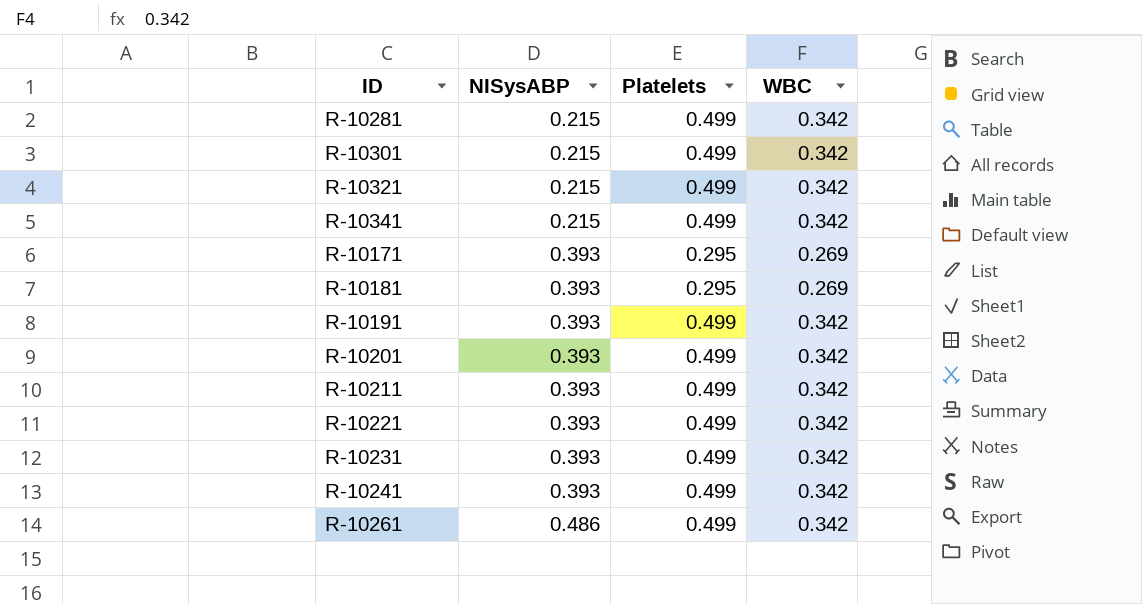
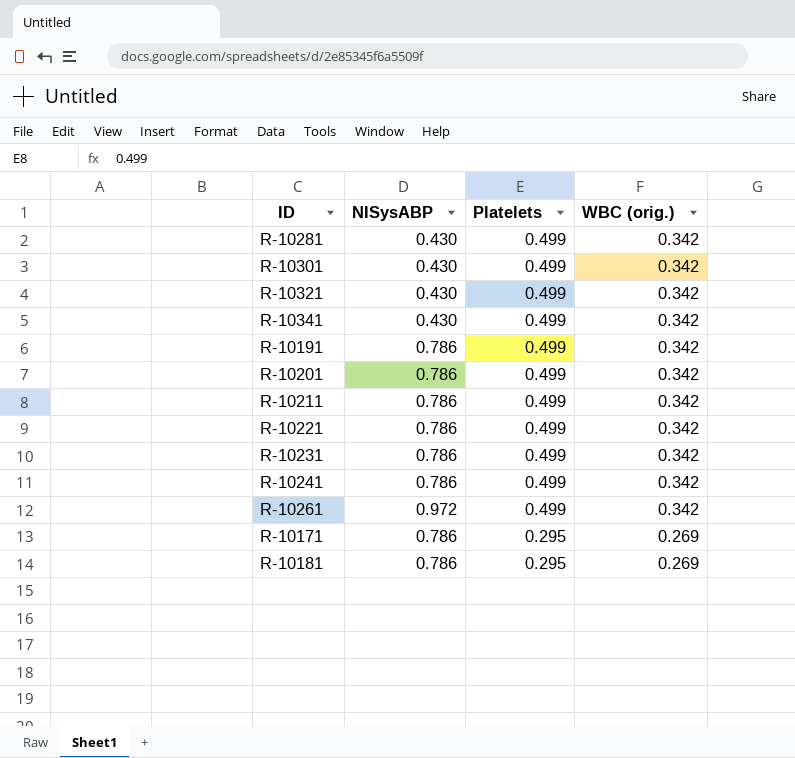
row order: NISysABP ascending -> Platelets descending
column name: WBC -> WBC (orig.)
R-10281 | NISysABP: 0.215 -> 0.430
R-10301 | NISysABP: 0.215 -> 0.430
R-10321 | NISysABP: 0.215 -> 0.430
R-10341 | NISysABP: 0.215 -> 0.430
R-10191 | NISysABP: 0.393 -> 0.786
R-10201 | NISysABP: 0.393 -> 0.786
R-10211 | NISysABP: 0.393 -> 0.786
R-10221 | NISysABP: 0.393 -> 0.786
R-10231 | NISysABP: 0.393 -> 0.786
R-10241 | NISysABP: 0.393 -> 0.786
R-10261 | NISysABP: 0.486 -> 0.972
R-10171 | NISysABP: 0.393 -> 0.786
R-10181 | NISysABP: 0.393 -> 0.786

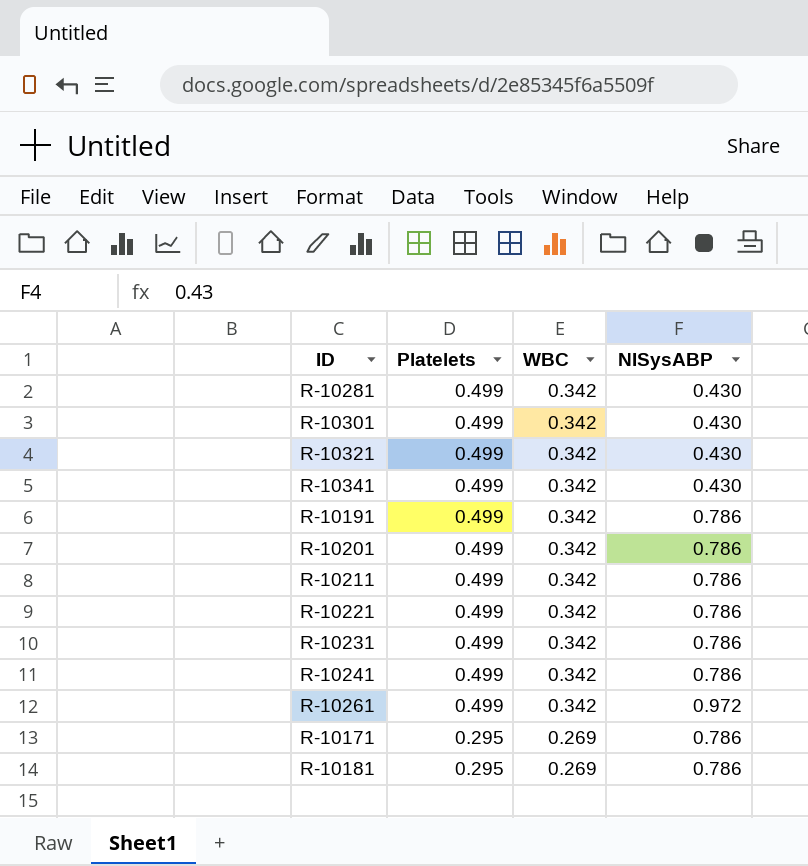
column name: WBC (orig.) -> WBC
column NISysABP | position: 2 -> 4

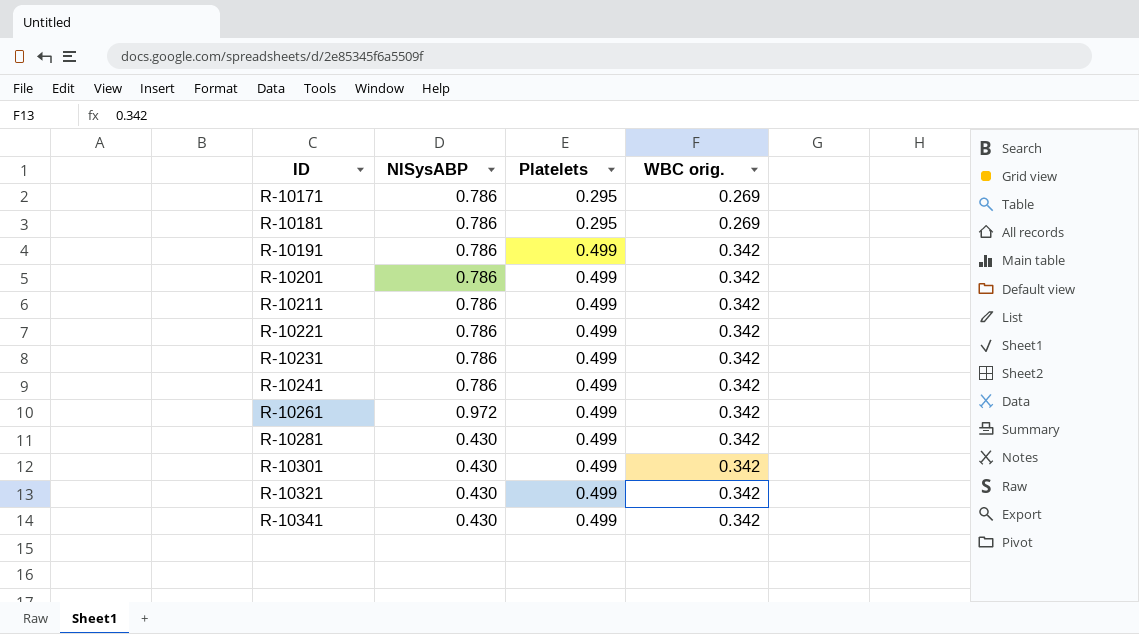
row order: Platelets descending -> ID ascending
column NISysABP | position: 4 -> 2
column name: WBC -> WBC orig.

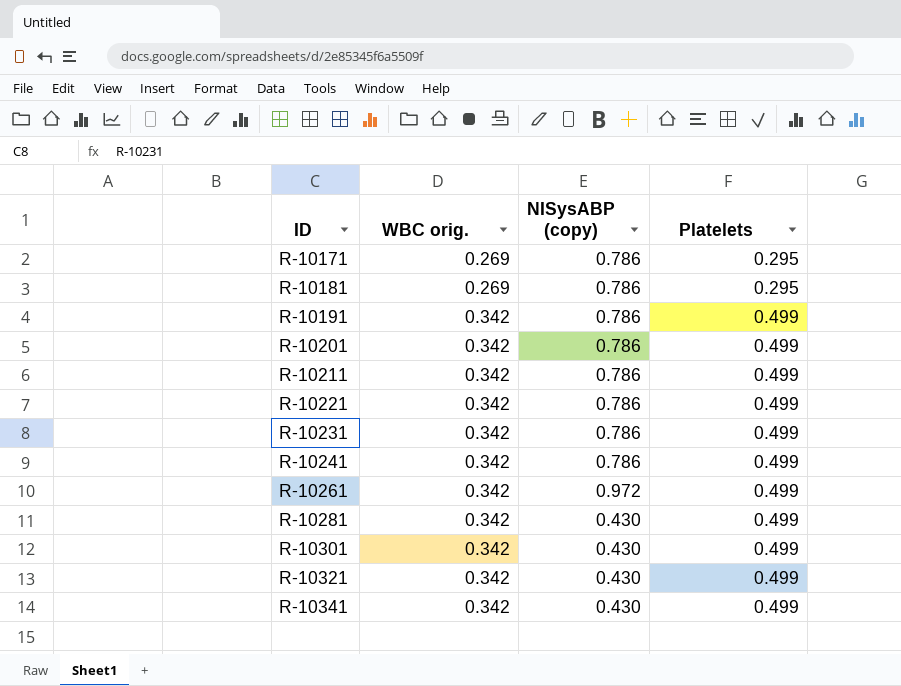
column WBC orig. | position: 4 -> 2
column name: NISysABP -> NISysABP (copy)

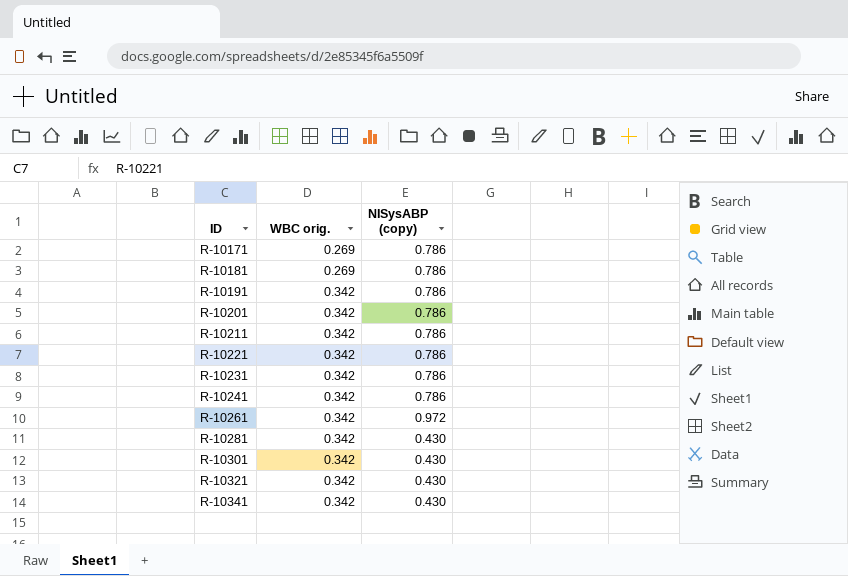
column Platelets | position: 4 -> none

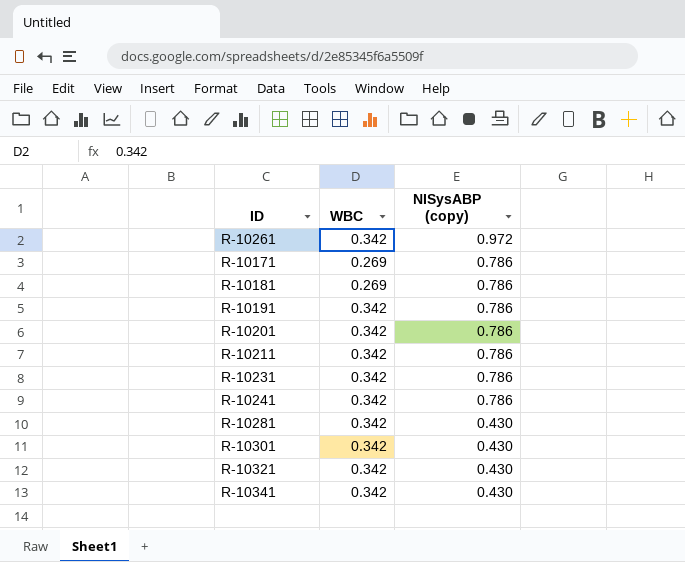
row order: ID ascending -> NISysABP (copy) descending
column name: WBC orig. -> WBC
row R-10221: 0.342 | 0.786 -> none

